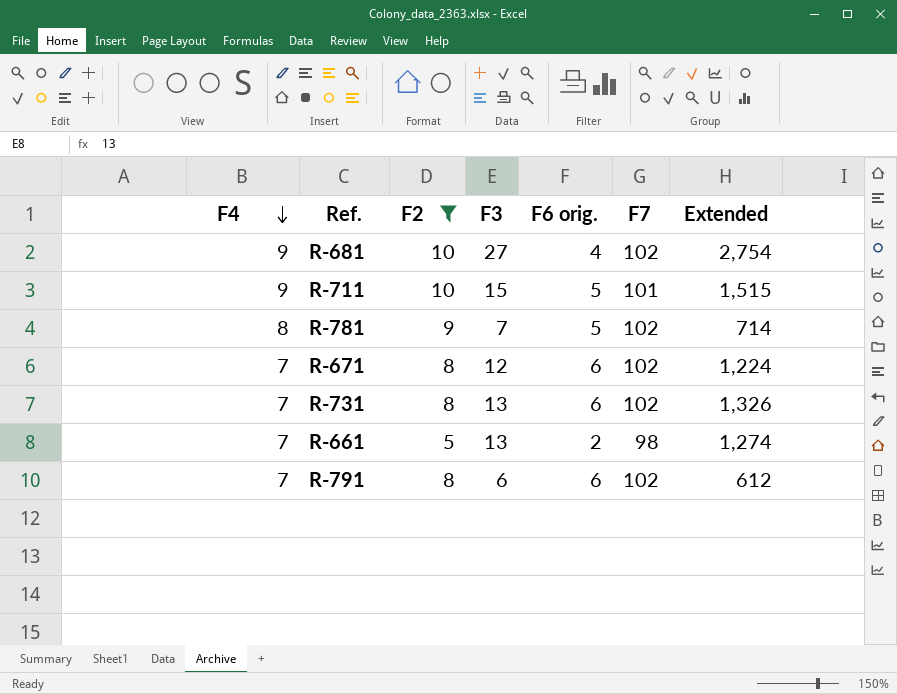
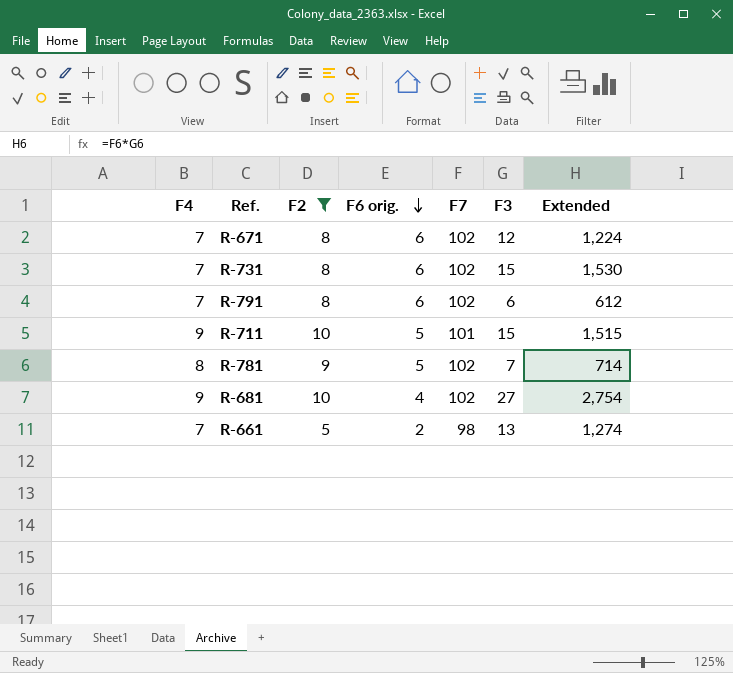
row order: F4 descending -> F6 orig. descending
column F3 | position: 4 -> 6
R-731 | F3: 13 -> 15
R-731 | Extended: 1,326 -> 1,530

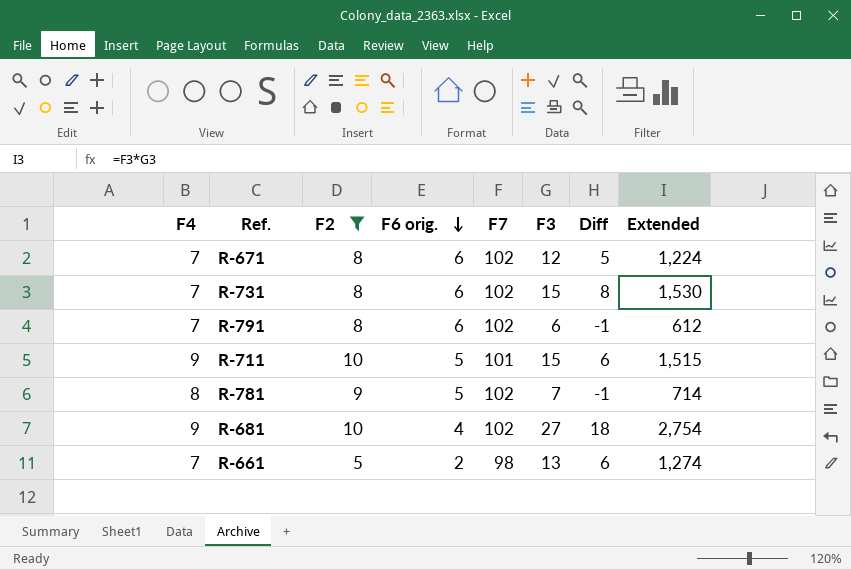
column Diff | formula: none -> [F3] - [F4]

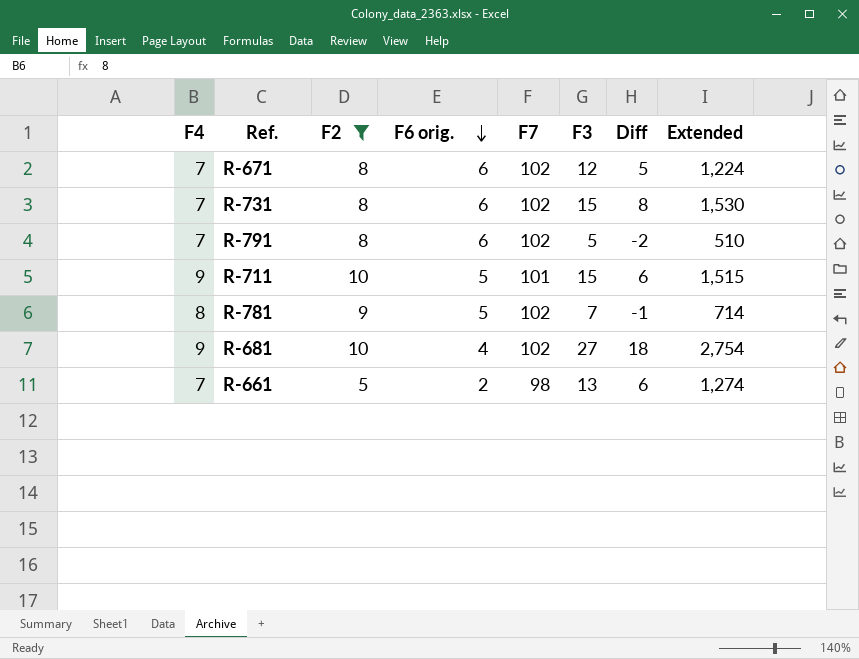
R-791 | F3: 6 -> 5
R-791 | Diff: -1 -> -2
R-791 | Extended: 612 -> 510

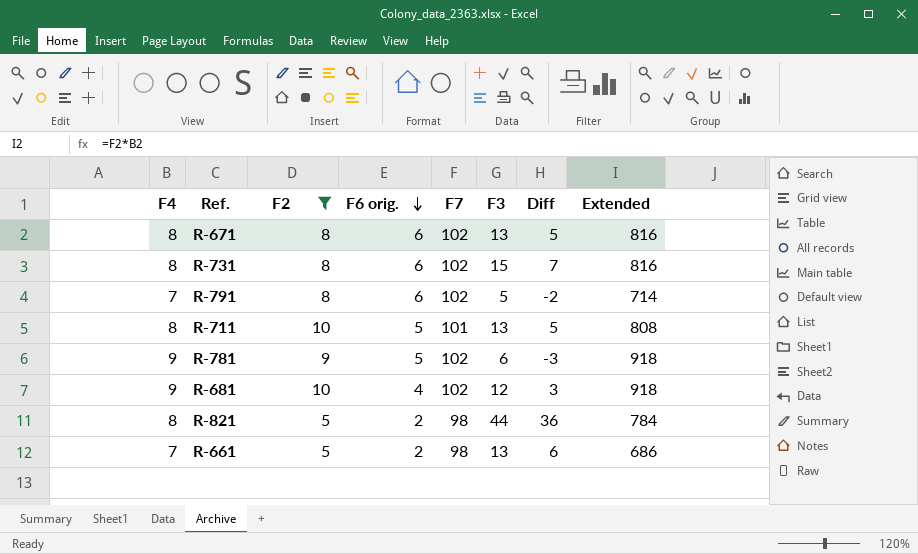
column Extended | formula: [F7] * [F3] -> [F4] * [F7]
R-671 | F4: 7 -> 8
R-671 | F3: 12 -> 13
R-731 | F4: 7 -> 8
R-731 | Diff: 8 -> 7
R-711 | F4: 9 -> 8
R-711 | F3: 15 -> 13
R-711 | Diff: 6 -> 5
R-781 | F4: 8 -> 9
R-781 | F3: 7 -> 6
R-781 | Diff: -1 -> -3
R-681 | F3: 27 -> 12
R-681 | Diff: 18 -> 3
row R-821: none -> 8 | 5 | 2 | 98 | 44 | 36 | 784

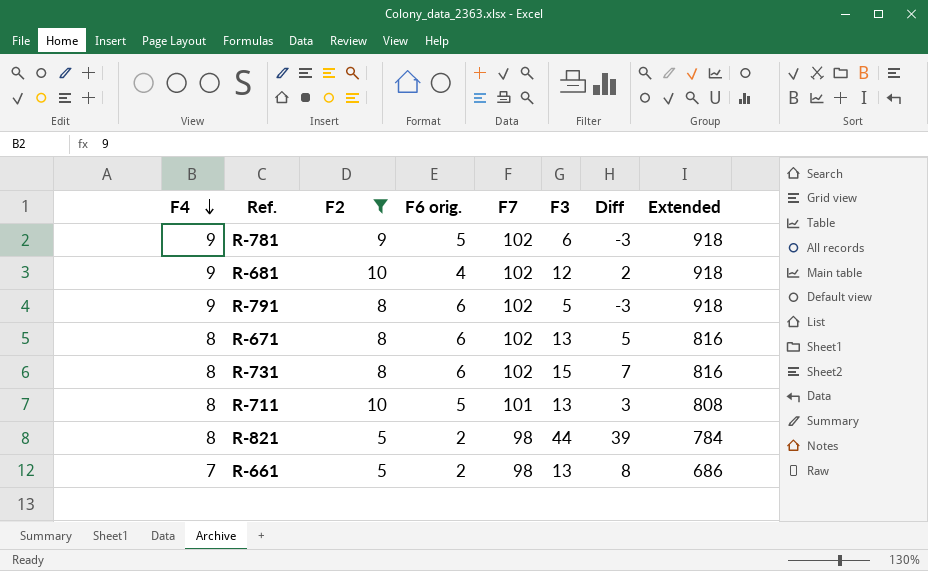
row order: F6 orig. descending -> F4 descending
column Diff | formula: [F3] - [F4] -> [F3] - [F2]
R-791 | F4: 7 -> 9
R-791 | Extended: 714 -> 918

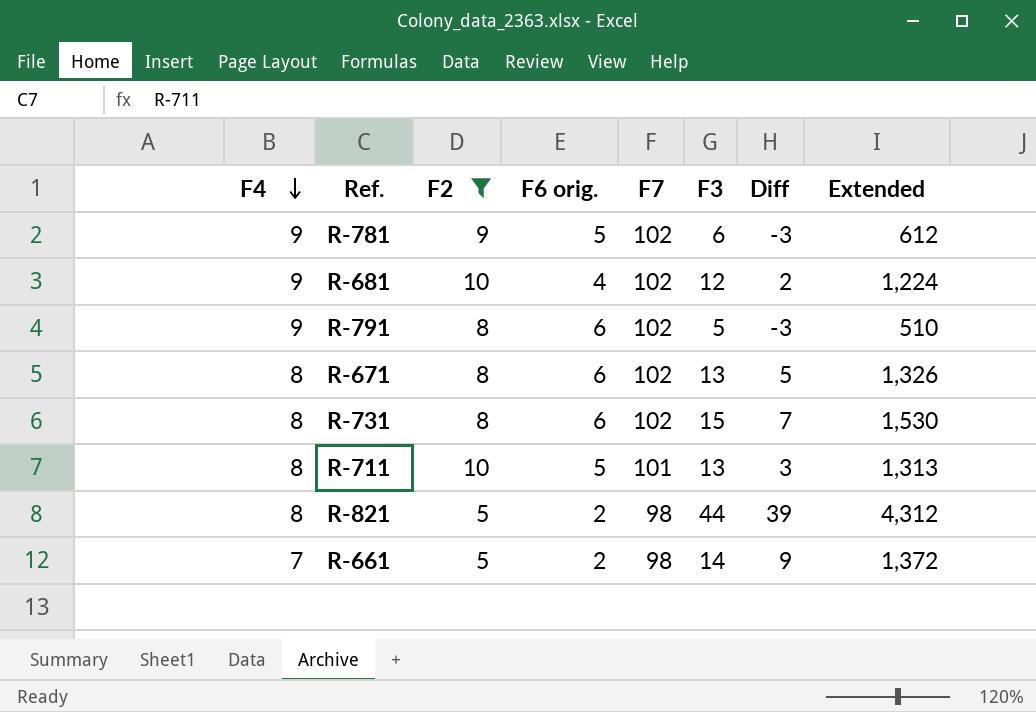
column Extended | formula: [F4] * [F7] -> [F7] * [F3]
R-661 | F3: 13 -> 14
R-661 | Diff: 8 -> 9

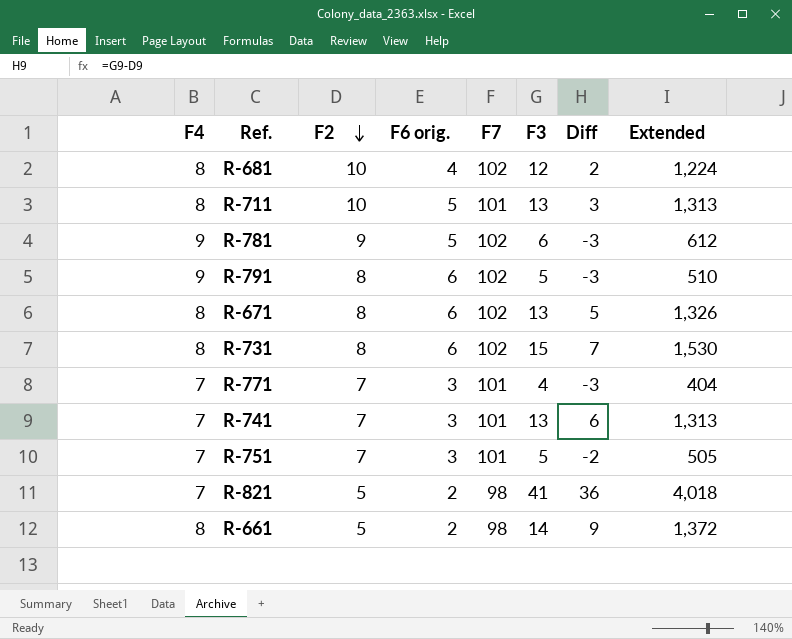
filter: F2 != 7 -> none
row order: F4 descending -> F2 descending
R-681 | F4: 9 -> 8
R-821 | F4: 8 -> 7
R-821 | F3: 44 -> 41
R-821 | Diff: 39 -> 36
R-821 | Extended: 4,312 -> 4,018
R-661 | F4: 7 -> 8

